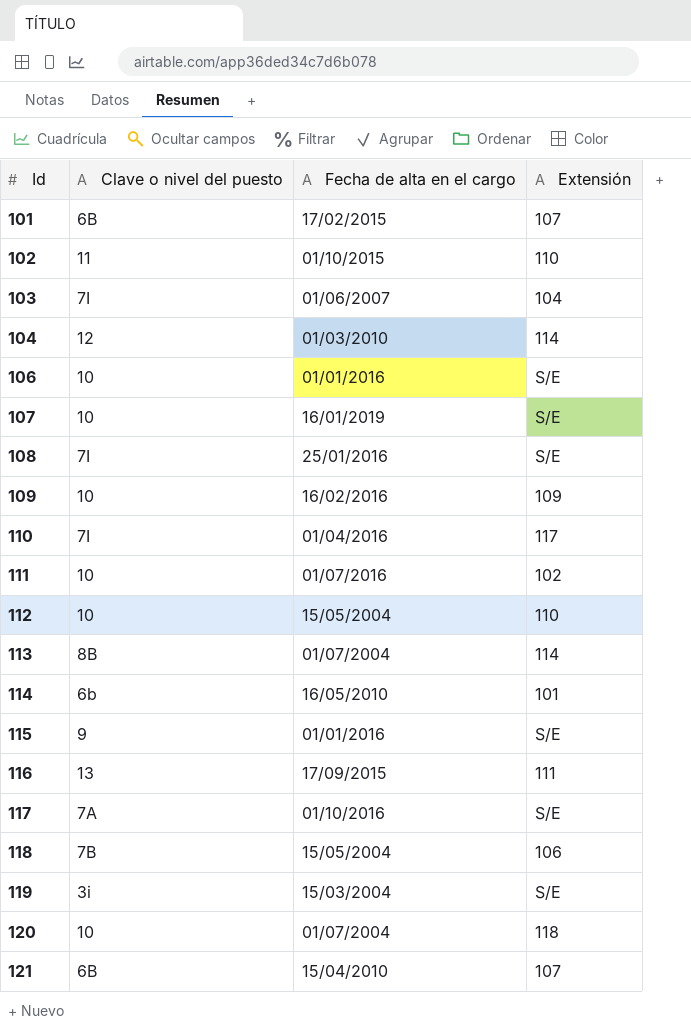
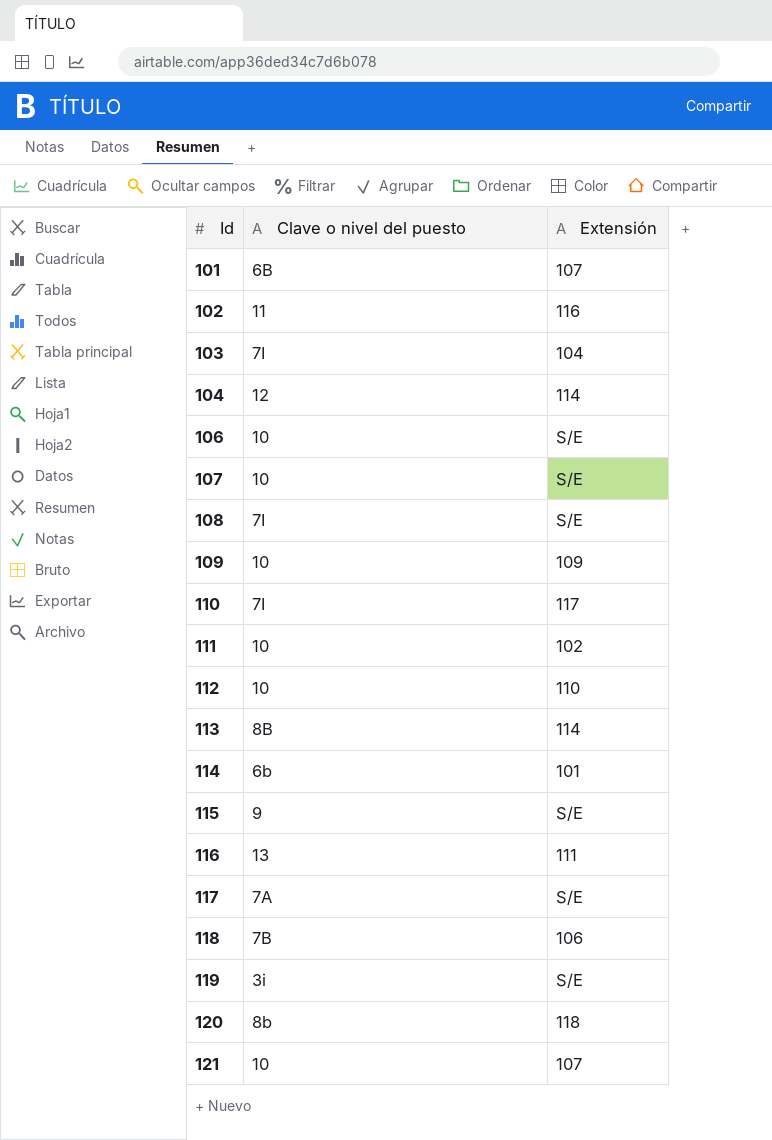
column Fecha de alta en el cargo | position: 3 -> none
102 | Extensión: 110 -> 116
120 | Clave o nivel del puesto: 10 -> 8b
121 | Clave o nivel del puesto: 6B -> 10

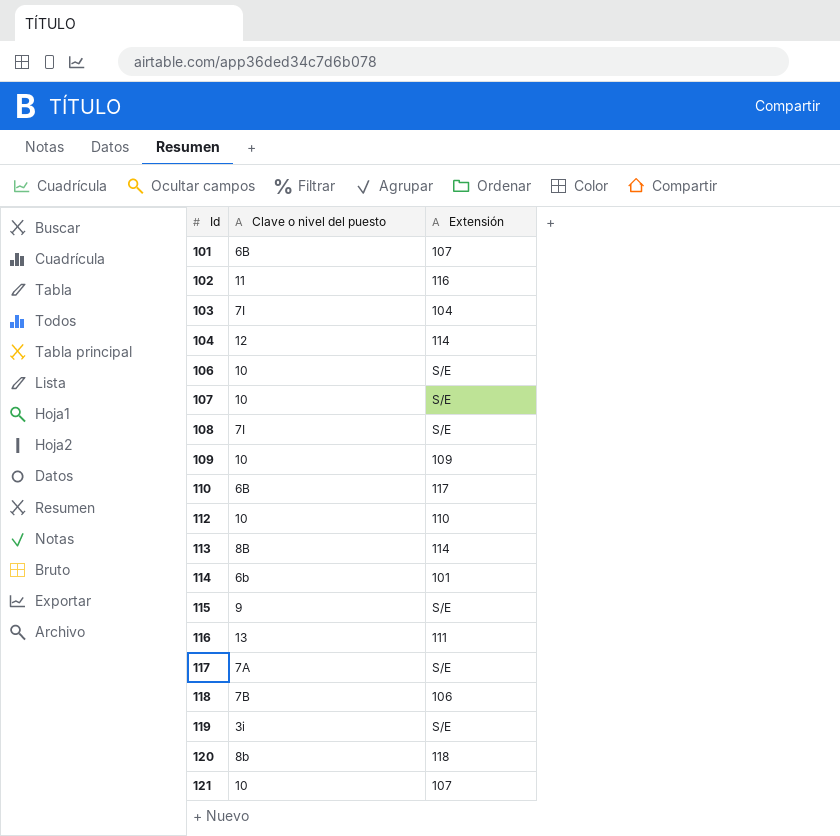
row 111: 10 | 102 -> none
110 | Clave o nivel del puesto: 7I -> 6B

